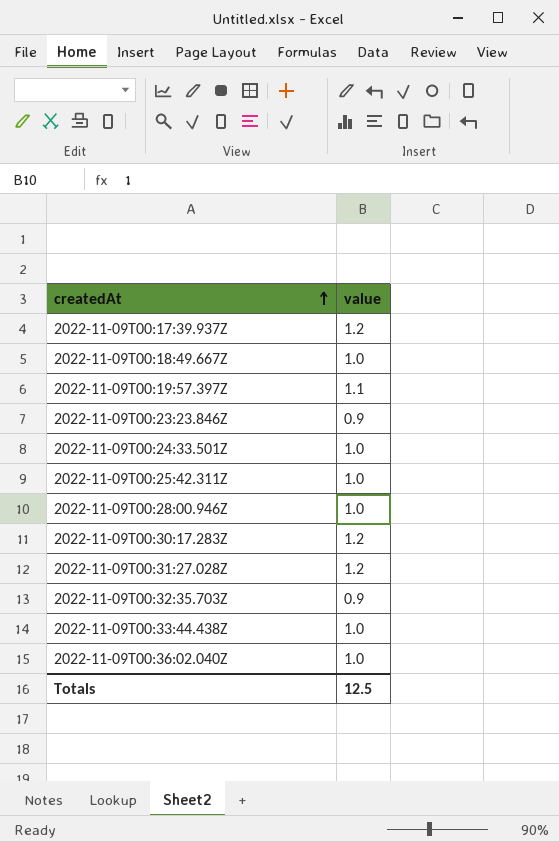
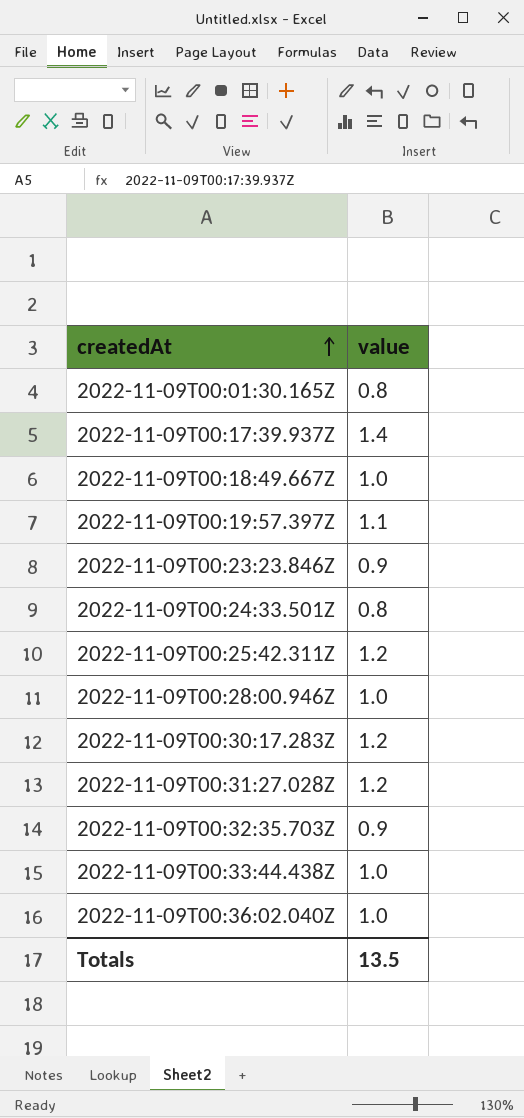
row 2022-11-09T00:01:30.165Z: none -> 0.8
2022-11-09T00:17:39.937Z | value: 1.2 -> 1.4
2022-11-09T00:24:33.501Z | value: 1.0 -> 0.8
2022-11-09T00:25:42.311Z | value: 1.0 -> 1.2
Totals | value: 12.5 -> 13.5

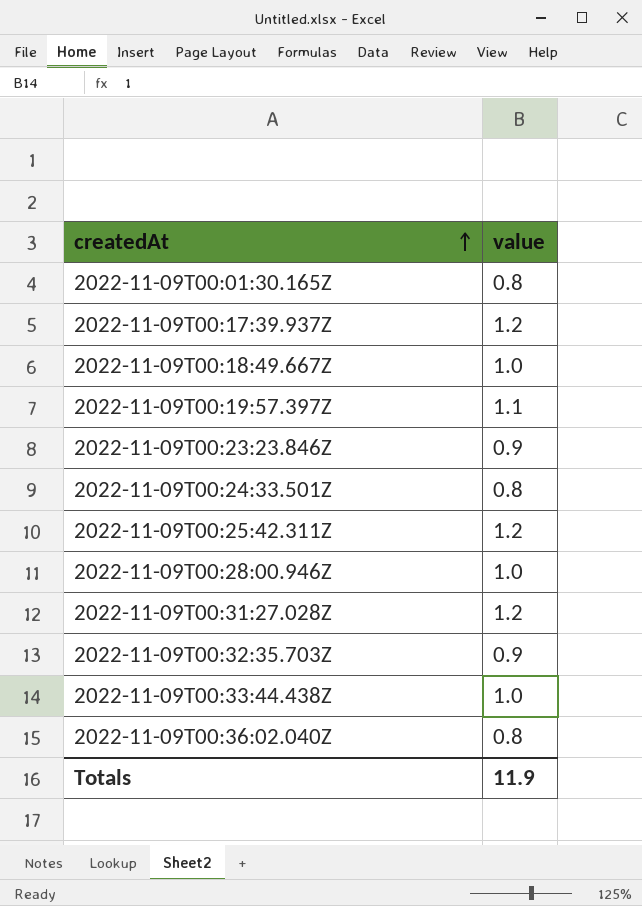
row 2022-11-09T00:30:17.283Z: 1.2 -> none
2022-11-09T00:17:39.937Z | value: 1.4 -> 1.2
2022-11-09T00:36:02.040Z | value: 1.0 -> 0.8
Totals | value: 13.5 -> 11.9

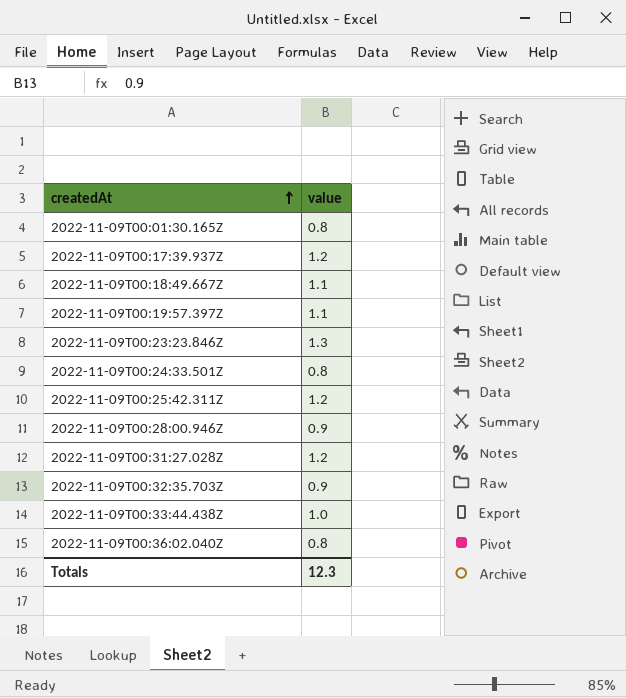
2022-11-09T00:18:49.667Z | value: 1.0 -> 1.1
2022-11-09T00:23:23.846Z | value: 0.9 -> 1.3
2022-11-09T00:28:00.946Z | value: 1.0 -> 0.9
Totals | value: 11.9 -> 12.3

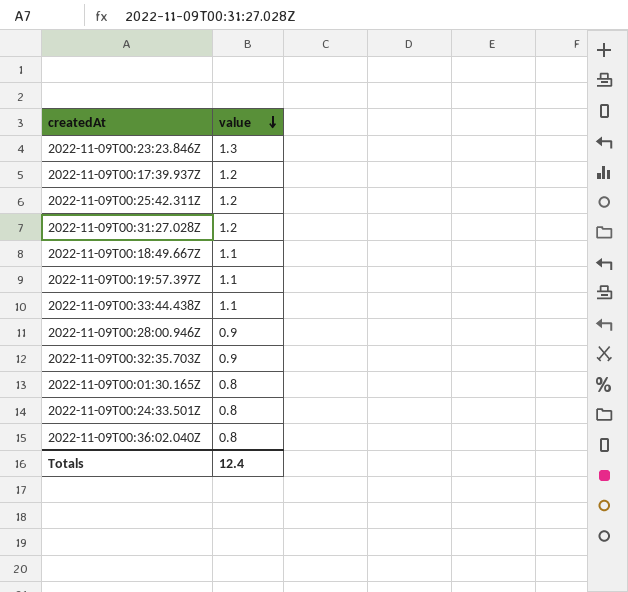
row order: createdAt ascending -> value descending
2022-11-09T00:33:44.438Z | value: 1.0 -> 1.1
Totals | value: 12.3 -> 12.4

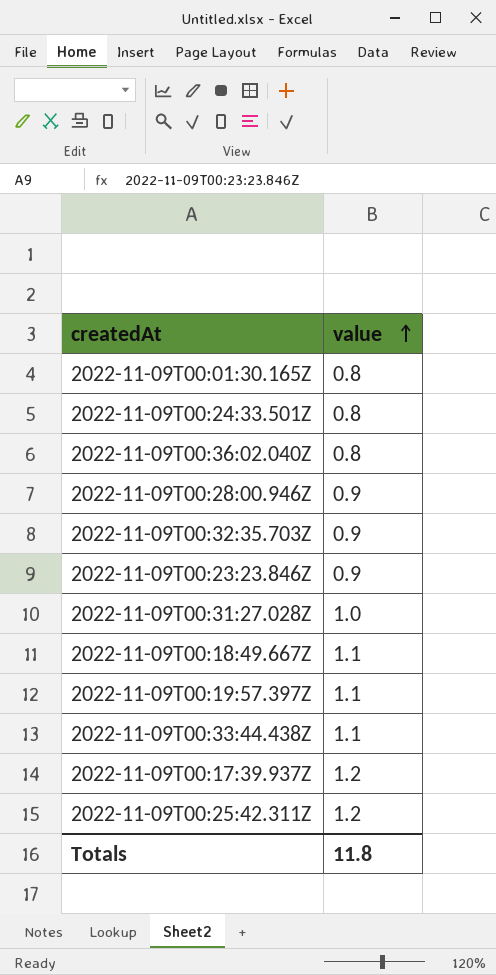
row order: value descending -> value ascending
2022-11-09T00:23:23.846Z | value: 1.3 -> 0.9
2022-11-09T00:31:27.028Z | value: 1.2 -> 1.0
Totals | value: 12.4 -> 11.8

